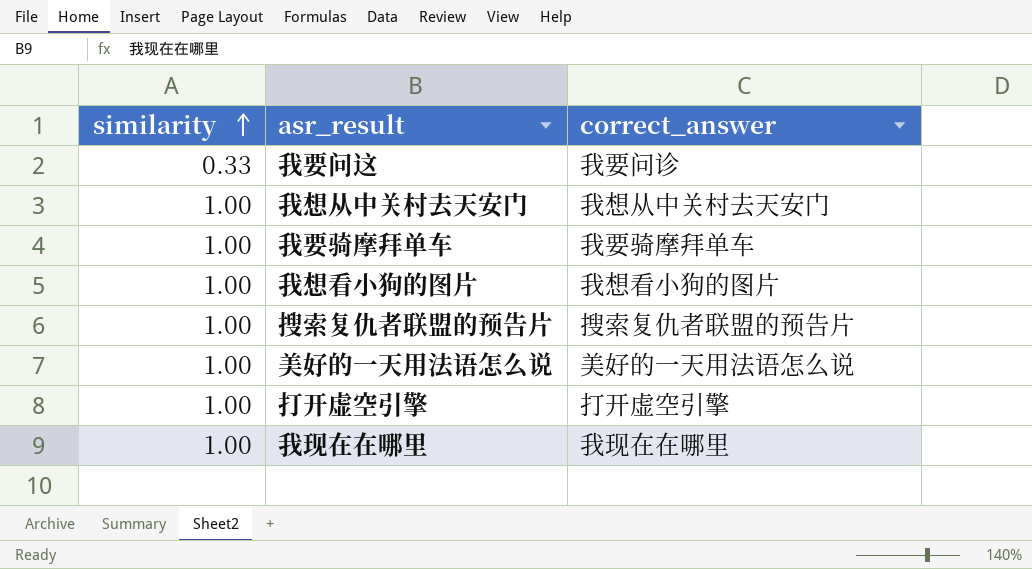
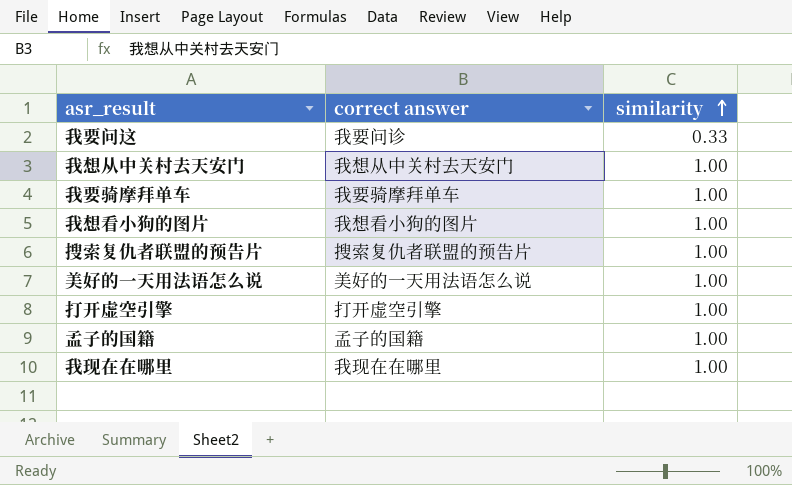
column name: correct_answer -> correct answer
column similarity | position: 1 -> 3
row 孟子的国籍: none -> 孟子的国籍 | 1.00

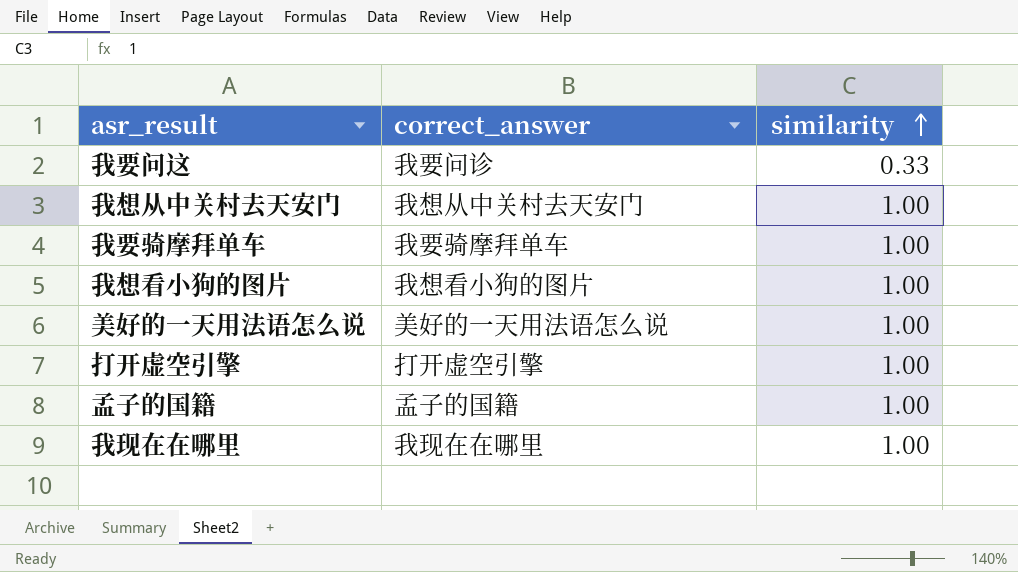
column name: correct answer -> correct_answer
row 搜索复仇者联盟的预告片: 搜索复仇者联盟的预告片 | 1.00 -> none

